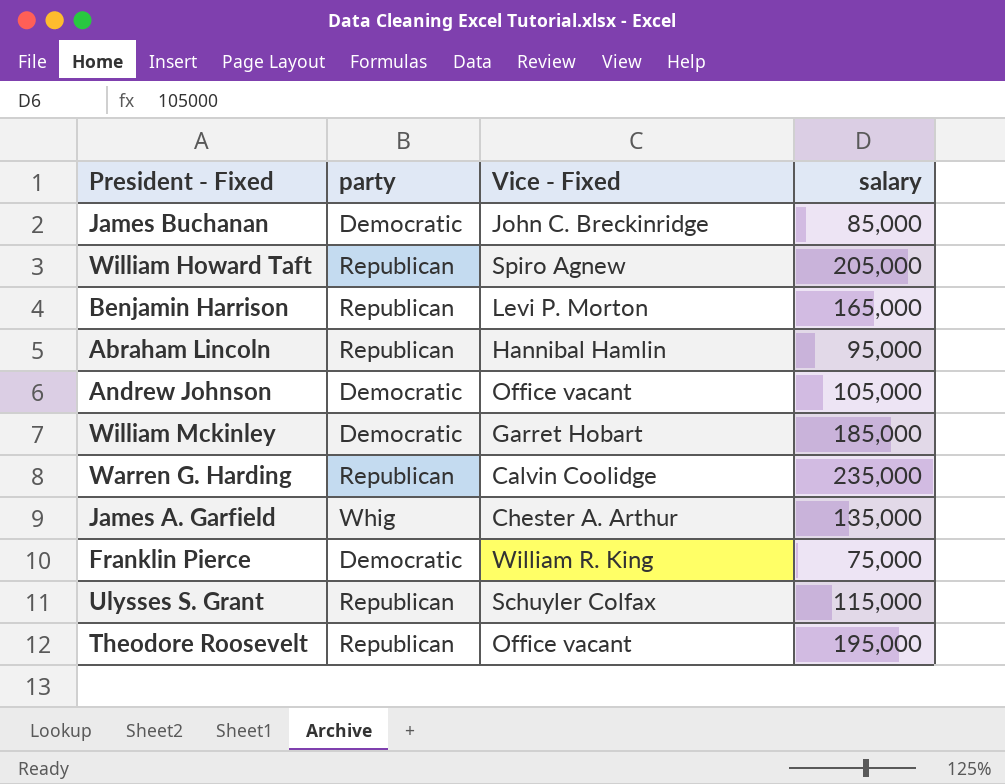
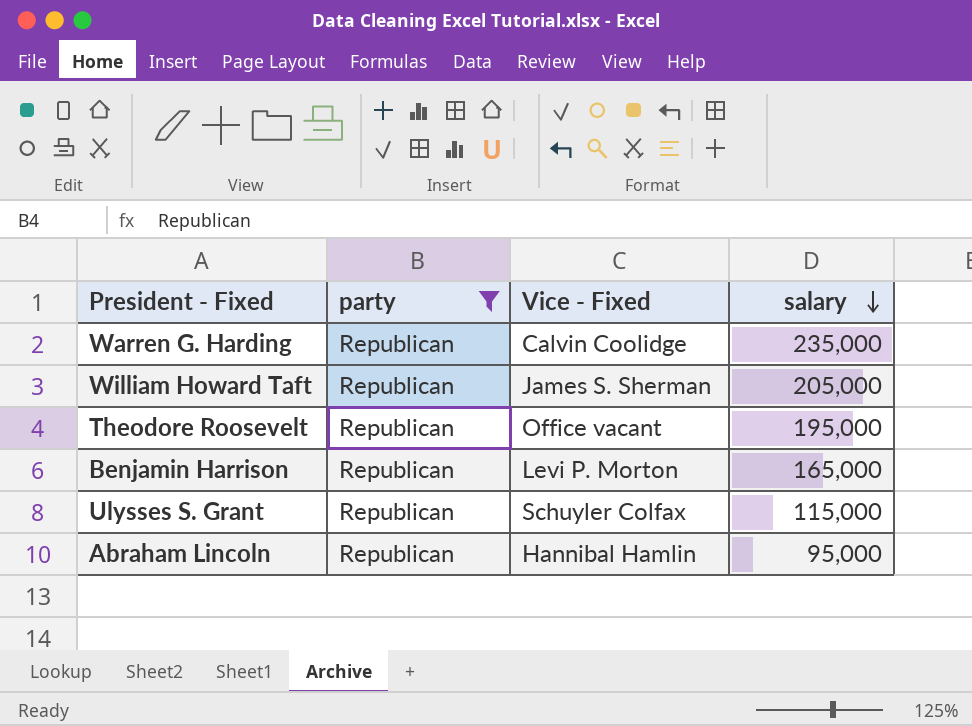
filter: none -> party = Republican
row order: none -> salary descending
William Howard Taft | Vice - Fixed: Spiro Agnew -> James S. Sherman

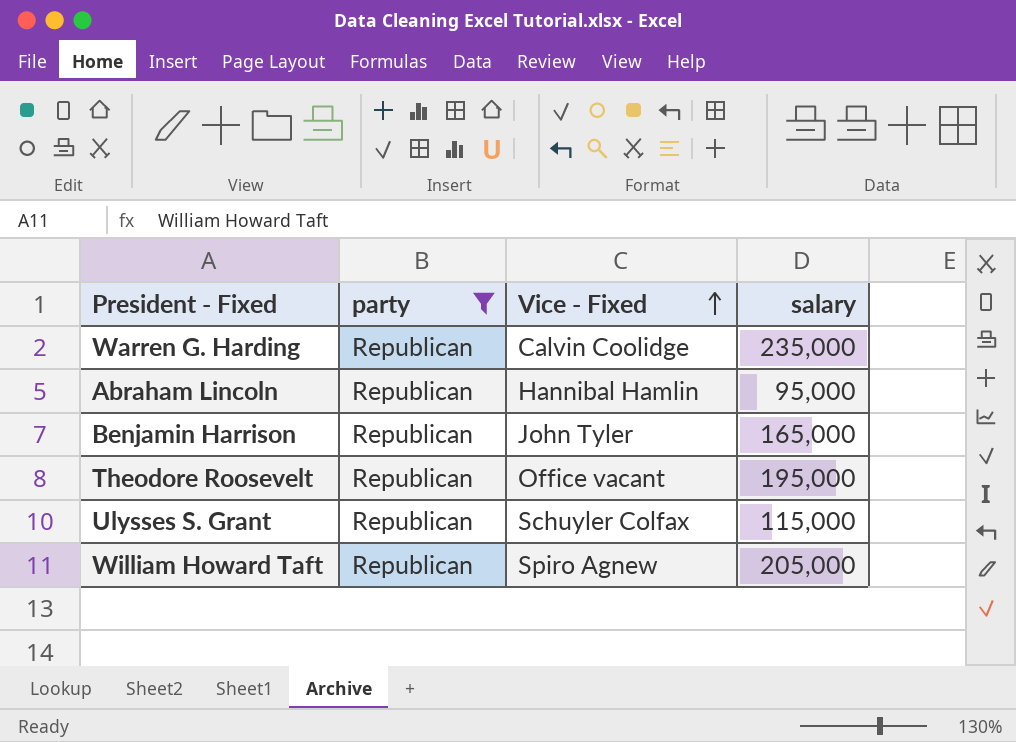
row order: salary descending -> Vice - Fixed ascending
Benjamin Harrison | Vice - Fixed: Levi P. Morton -> John Tyler
William Howard Taft | Vice - Fixed: James S. Sherman -> Spiro Agnew

